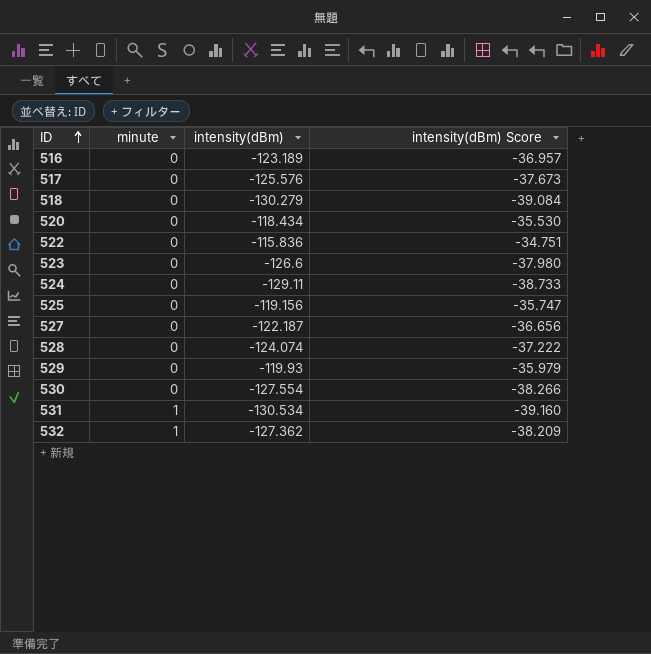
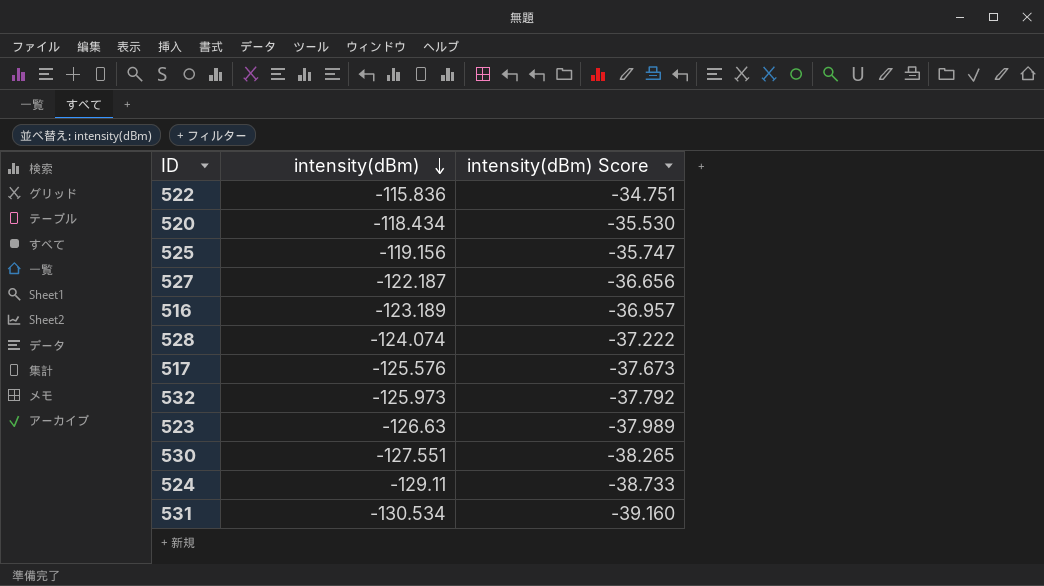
row order: ID ascending -> intensity(dBm) descending
column minute | position: 2 -> none
row 518: 0 | -130.279 | -39.084 -> none
row 529: 0 | -119.93 | -35.979 -> none
532 | intensity(dBm): -127.362 -> -125.973
532 | intensity(dBm) Score: -38.209 -> -37.792
523 | intensity(dBm): -126.6 -> -126.63
523 | intensity(dBm) Score: -37.980 -> -37.989
530 | intensity(dBm): -127.554 -> -127.551
530 | intensity(dBm) Score: -38.266 -> -38.265

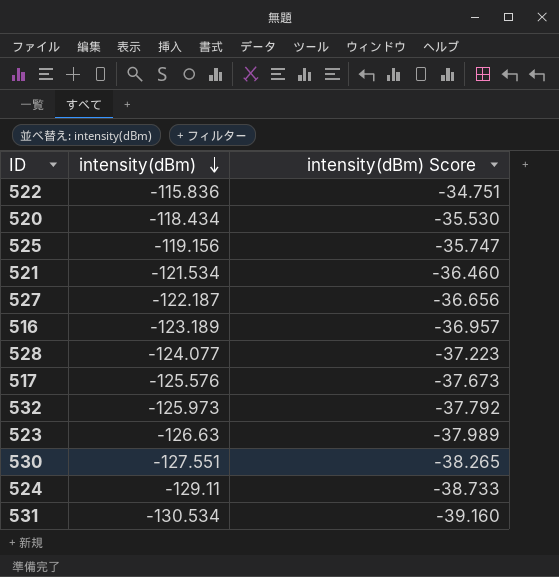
row 521: none -> -121.534 | -36.460
528 | intensity(dBm): -124.074 -> -124.077
528 | intensity(dBm) Score: -37.222 -> -37.223

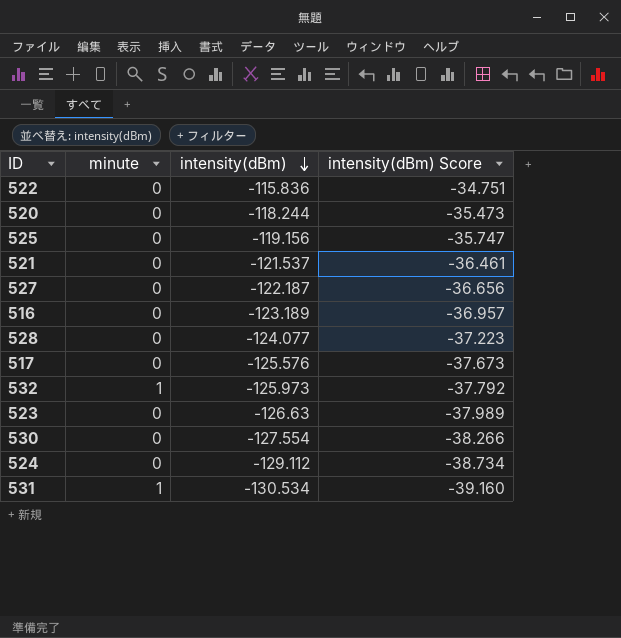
column minute | position: none -> 2
520 | intensity(dBm): -118.434 -> -118.244
520 | intensity(dBm) Score: -35.530 -> -35.473
521 | intensity(dBm): -121.534 -> -121.537
521 | intensity(dBm) Score: -36.460 -> -36.461
530 | intensity(dBm): -127.551 -> -127.554
530 | intensity(dBm) Score: -38.265 -> -38.266
524 | intensity(dBm): -129.11 -> -129.112
524 | intensity(dBm) Score: -38.733 -> -38.734

